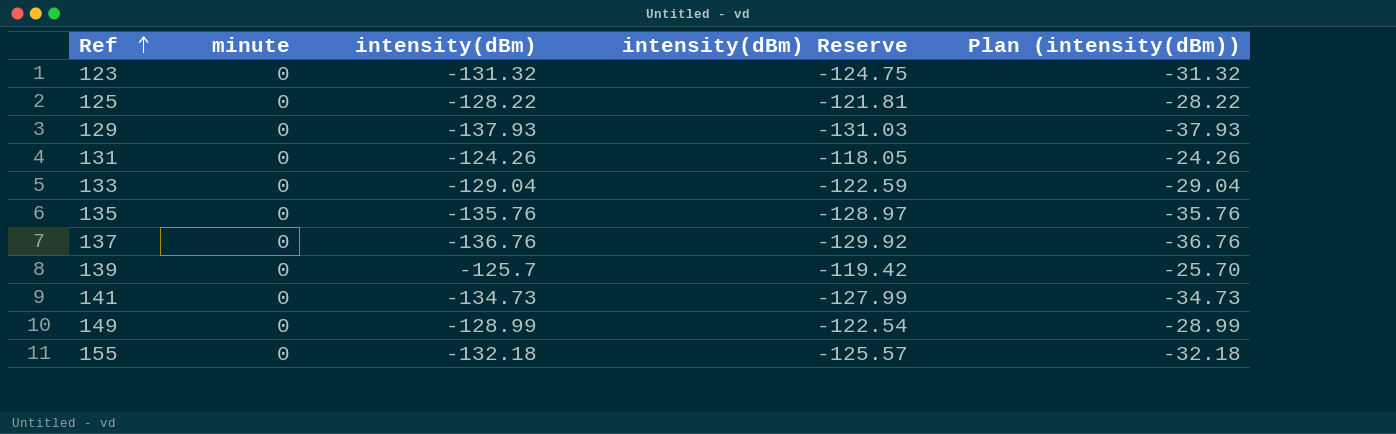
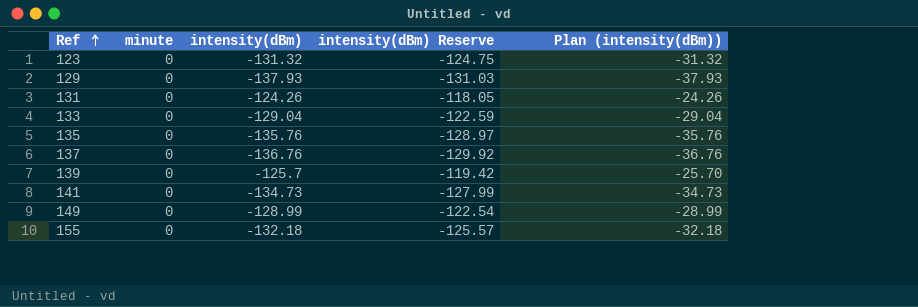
row 125: 0 | -128.22 | -121.81 | -28.22 -> none

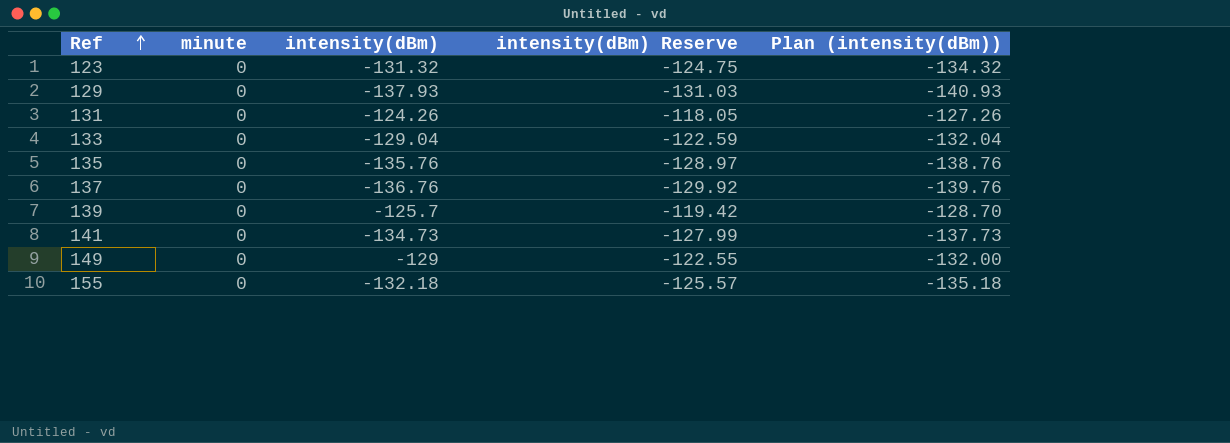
column Plan (intensity(dBm)) | formula: [intensity(dBm)] + 100 -> [intensity(dBm)] - 3
149 | intensity(dBm): -128.99 -> -129
149 | intensity(dBm) Reserve: -122.54 -> -122.55

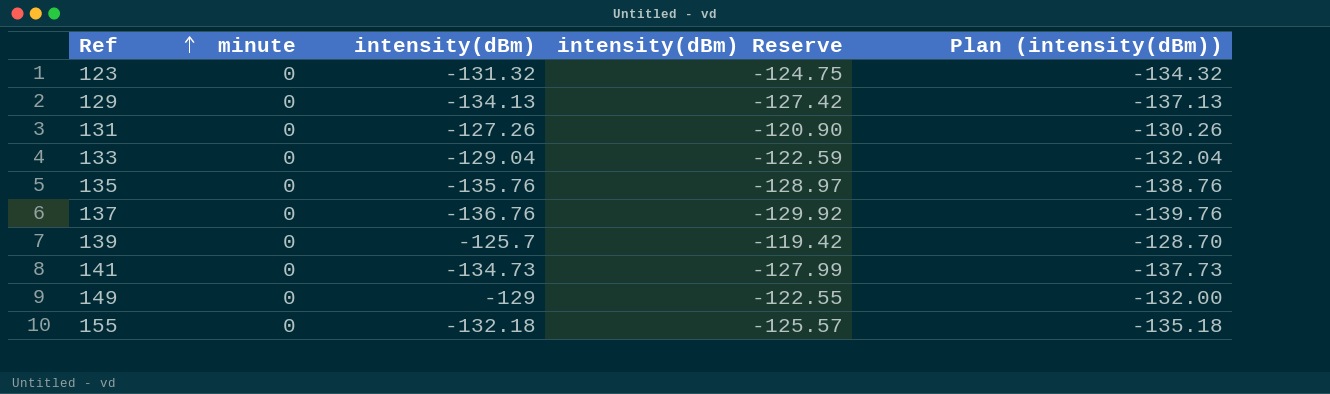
129 | intensity(dBm): -137.93 -> -134.13
129 | intensity(dBm) Reserve: -131.03 -> -127.42
129 | Plan (intensity(dBm)): -140.93 -> -137.13
131 | intensity(dBm): -124.26 -> -127.26
131 | intensity(dBm) Reserve: -118.05 -> -120.90
131 | Plan (intensity(dBm)): -127.26 -> -130.26

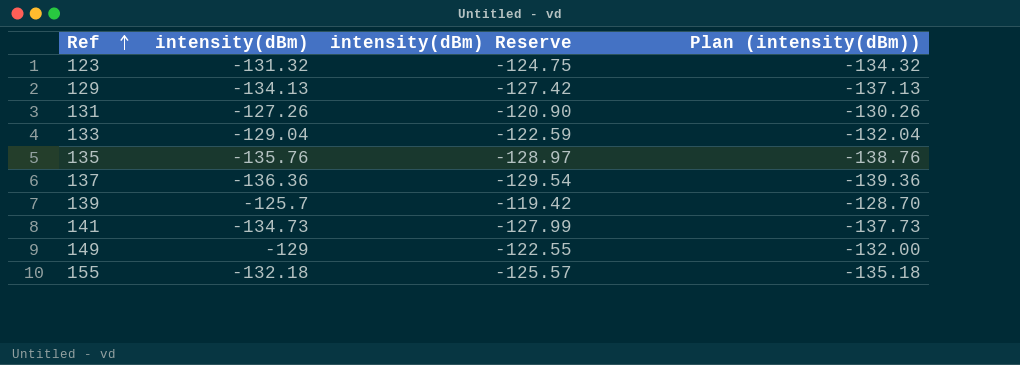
column minute | position: 2 -> none
137 | intensity(dBm): -136.76 -> -136.36
137 | intensity(dBm) Reserve: -129.92 -> -129.54
137 | Plan (intensity(dBm)): -139.76 -> -139.36

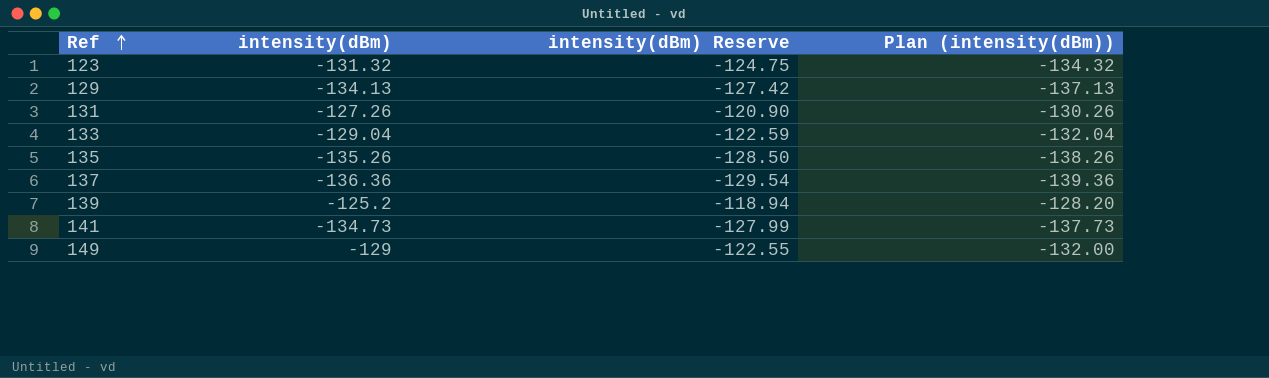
row 155: -132.18 | -125.57 | -135.18 -> none
135 | intensity(dBm): -135.76 -> -135.26
135 | intensity(dBm) Reserve: -128.97 -> -128.50
135 | Plan (intensity(dBm)): -138.76 -> -138.26
139 | intensity(dBm): -125.7 -> -125.2
139 | intensity(dBm) Reserve: -119.42 -> -118.94
139 | Plan (intensity(dBm)): -128.70 -> -128.20

